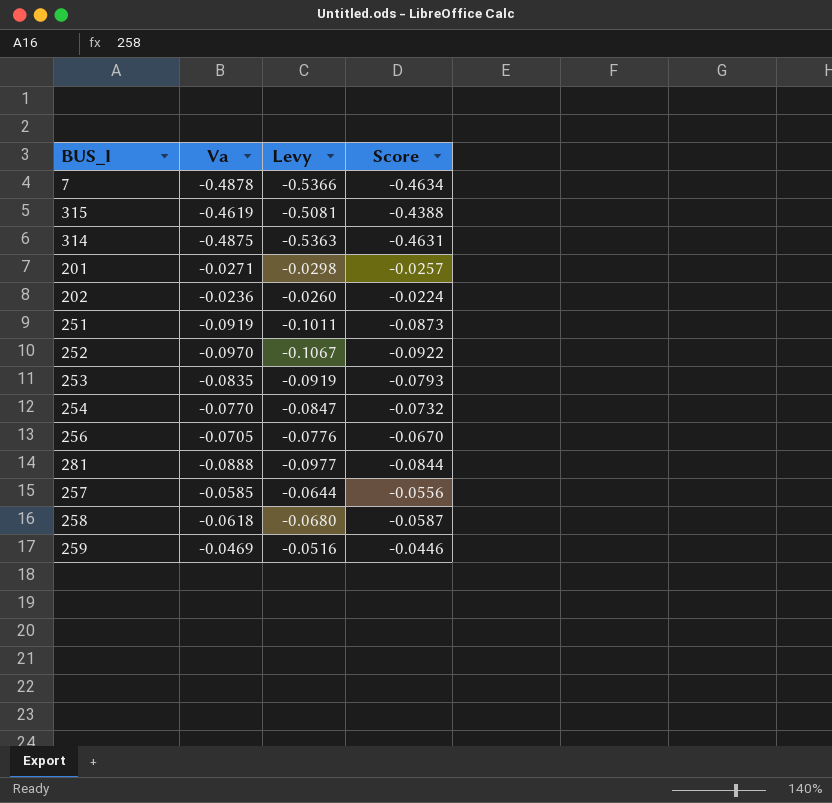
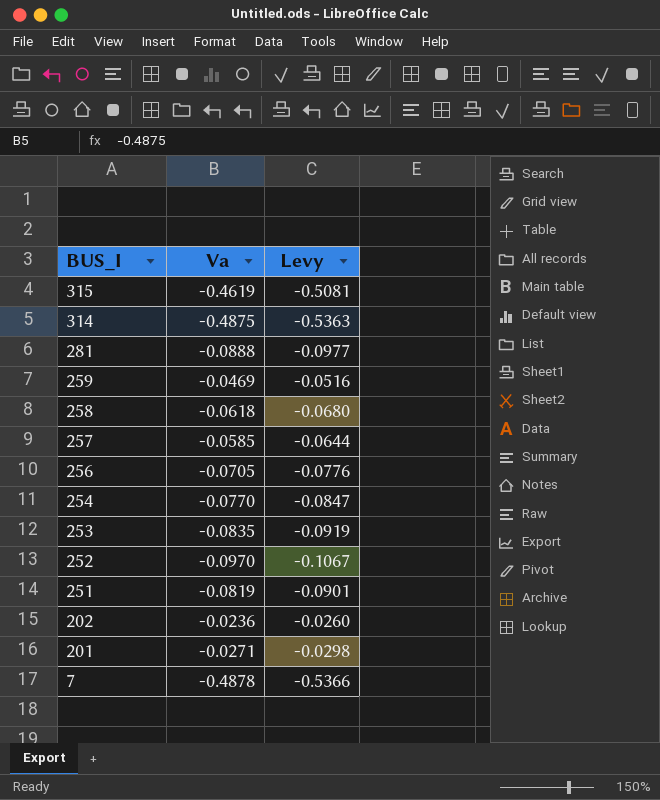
row order: none -> BUS_I descending
column Score | formula: [Va] * 0.95 -> none
251 | Va: -0.0919 -> -0.0819
251 | Levy: -0.1011 -> -0.0901

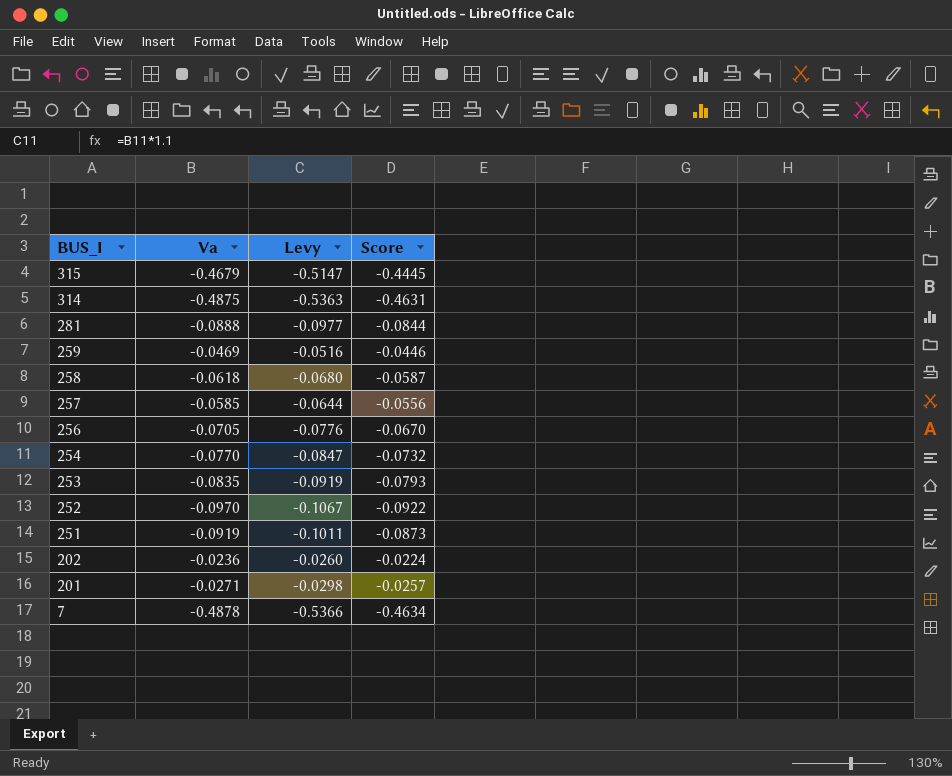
column Score | formula: none -> [Va] * 0.95
315 | Va: -0.4619 -> -0.4679
315 | Levy: -0.5081 -> -0.5147
251 | Va: -0.0819 -> -0.0919
251 | Levy: -0.0901 -> -0.1011

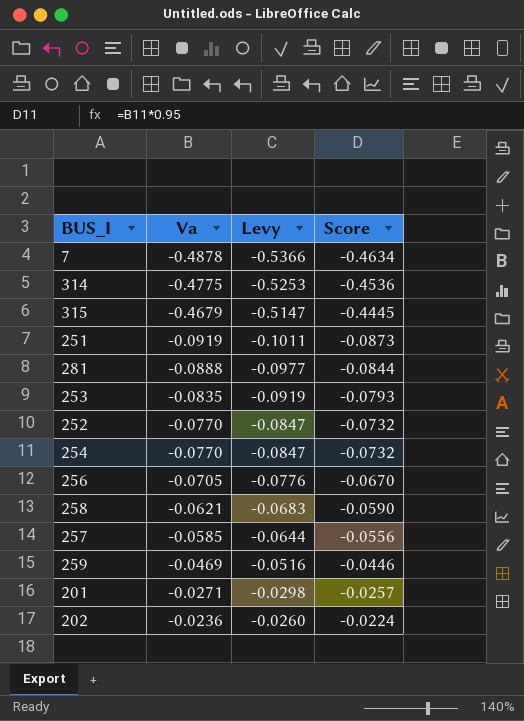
row order: BUS_I descending -> Va ascending
314 | Va: -0.4875 -> -0.4775
314 | Levy: -0.5363 -> -0.5253
314 | Score: -0.4631 -> -0.4536
252 | Va: -0.0970 -> -0.0770
252 | Levy: -0.1067 -> -0.0847
252 | Score: -0.0922 -> -0.0732
258 | Va: -0.0618 -> -0.0621
258 | Levy: -0.0680 -> -0.0683
258 | Score: -0.0587 -> -0.0590

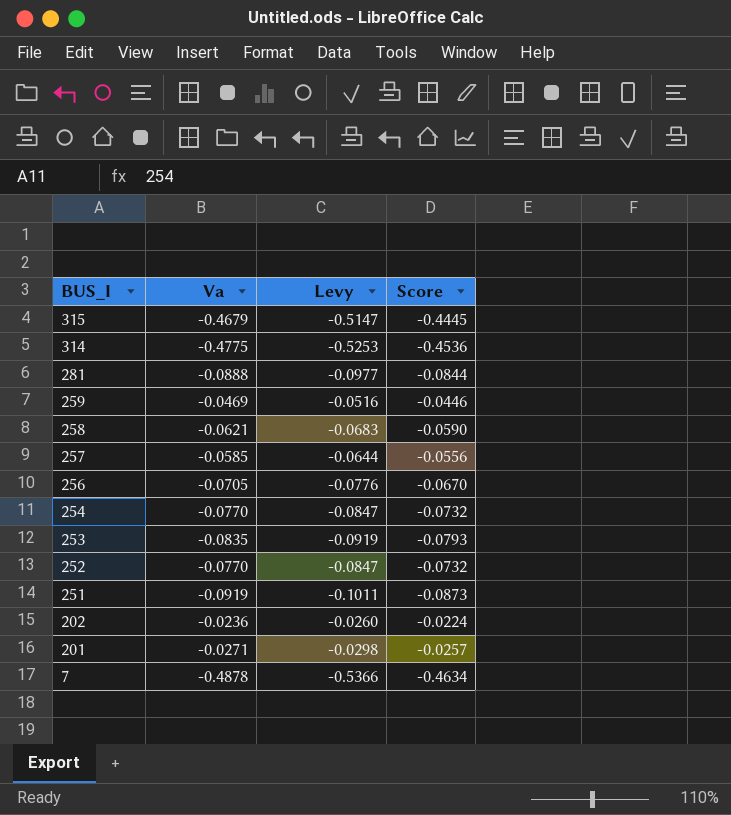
row order: Va ascending -> BUS_I descending

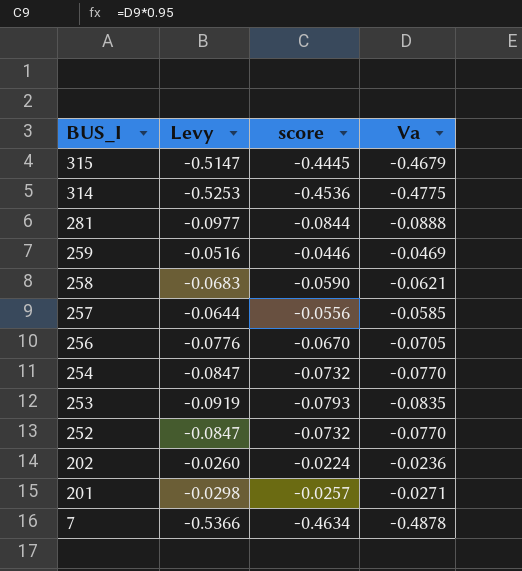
column name: Score -> score
column Va | position: 2 -> 4
row 251: -0.0919 | -0.1011 | -0.0873 -> none

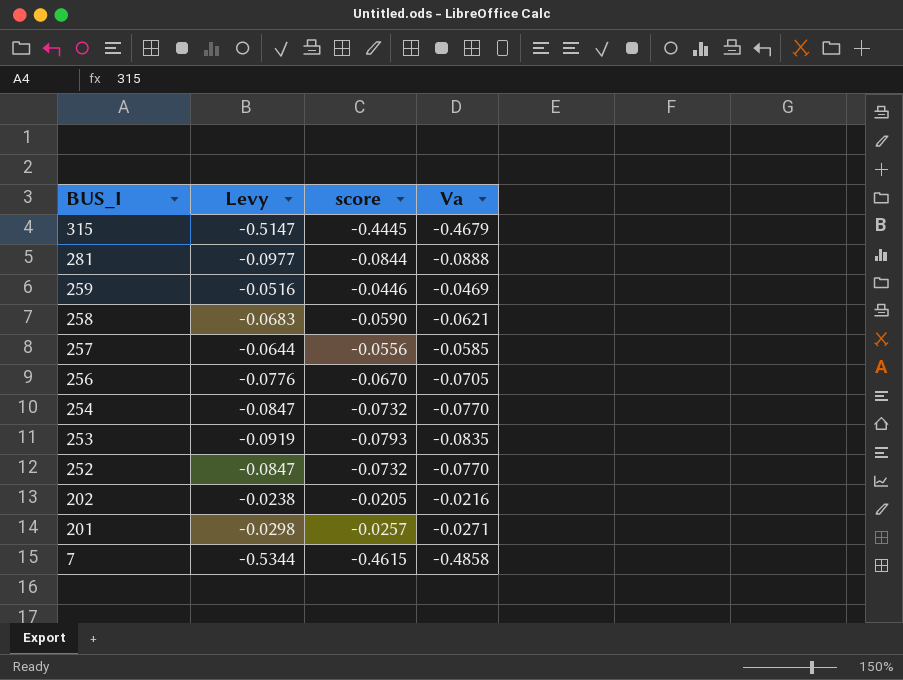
row 314: -0.5253 | -0.4536 | -0.4775 -> none
202 | Levy: -0.0260 -> -0.0238
202 | score: -0.0224 -> -0.0205
202 | Va: -0.0236 -> -0.0216
7 | Levy: -0.5366 -> -0.5344
7 | score: -0.4634 -> -0.4615
7 | Va: -0.4878 -> -0.4858

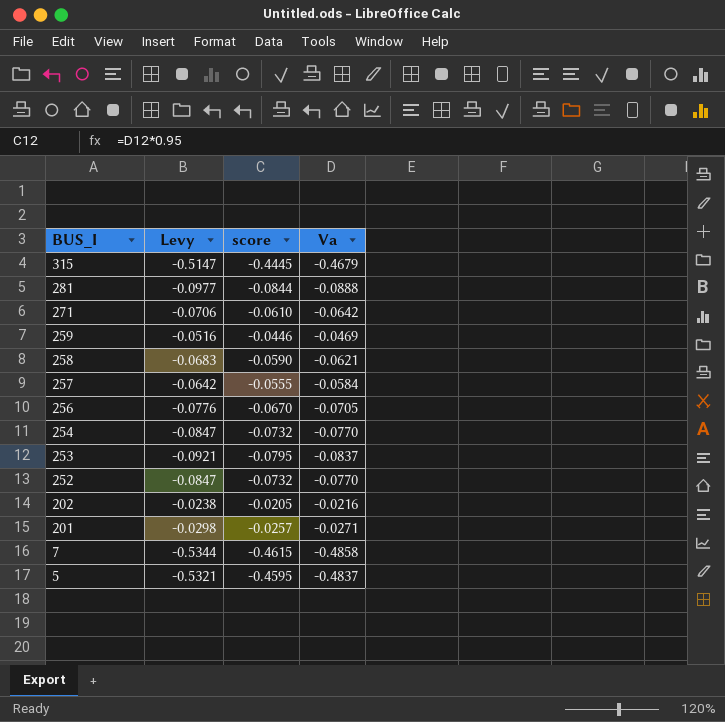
row 271: none -> -0.0706 | -0.0610 | -0.0642
257 | Levy: -0.0644 -> -0.0642
257 | score: -0.0556 -> -0.0555
257 | Va: -0.0585 -> -0.0584
253 | Levy: -0.0919 -> -0.0921
253 | score: -0.0793 -> -0.0795
253 | Va: -0.0835 -> -0.0837
row 5: none -> -0.5321 | -0.4595 | -0.4837

